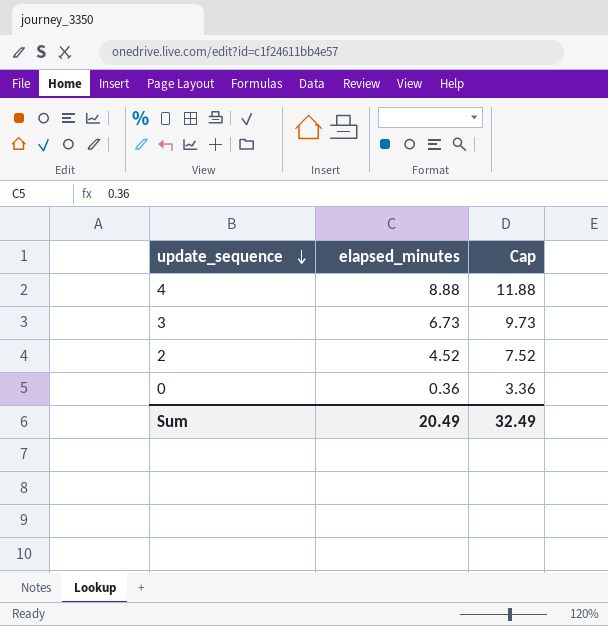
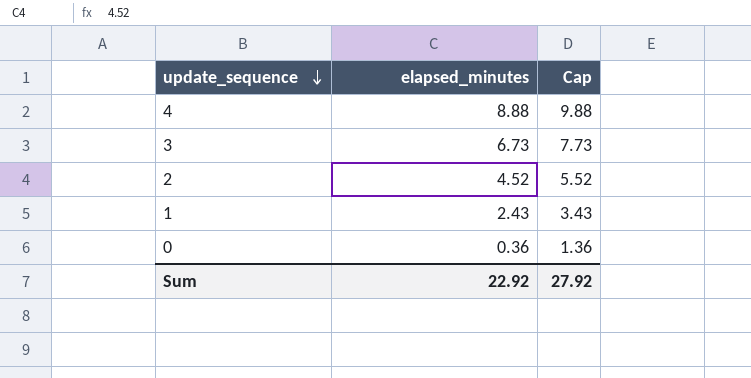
column Cap | formula: [elapsed_minutes] + 3 -> [elapsed_minutes] + 1
row 1: none -> 2.43 | 3.43
Sum | elapsed_minutes: 20.49 -> 22.92
Sum | Cap: 32.49 -> 27.92

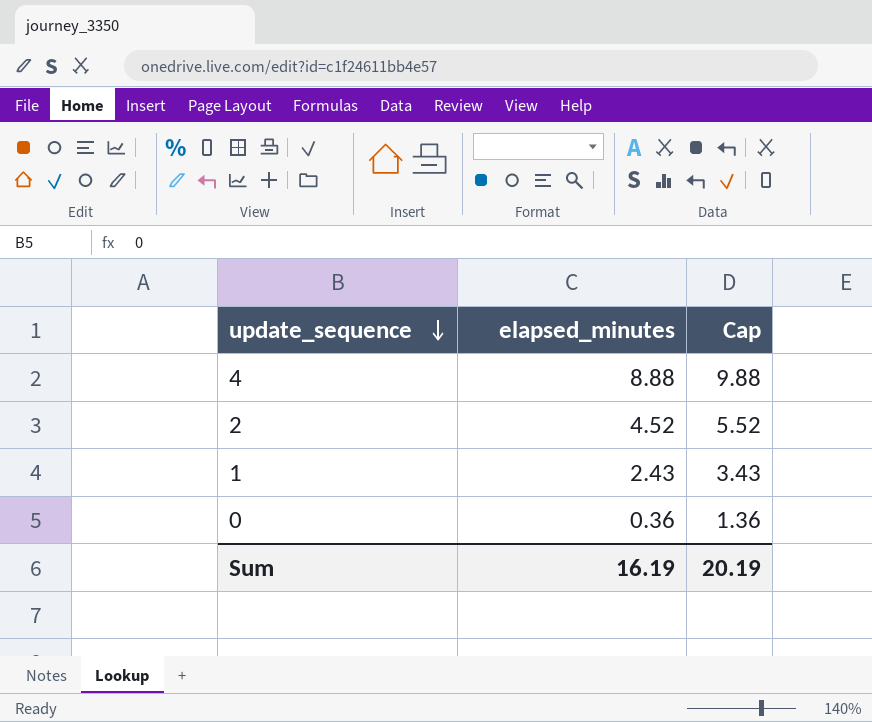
row 3: 6.73 | 7.73 -> none
Sum | elapsed_minutes: 22.92 -> 16.19
Sum | Cap: 27.92 -> 20.19

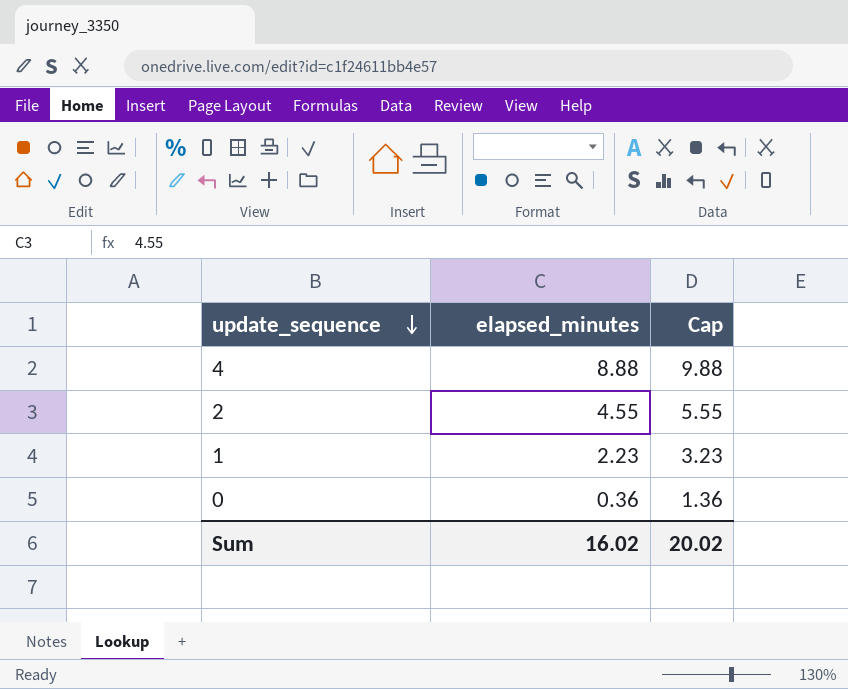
2 | elapsed_minutes: 4.52 -> 4.55
2 | Cap: 5.52 -> 5.55
1 | elapsed_minutes: 2.43 -> 2.23
1 | Cap: 3.43 -> 3.23
Sum | elapsed_minutes: 16.19 -> 16.02
Sum | Cap: 20.19 -> 20.02

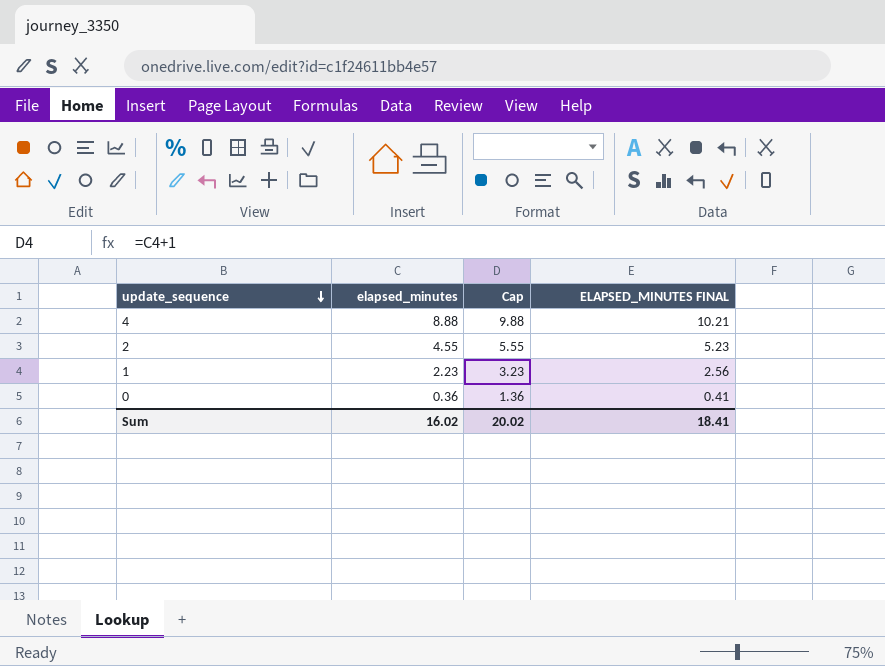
column ELAPSED_MINUTES FINAL | formula: none -> [elapsed_minutes] * 1.15

